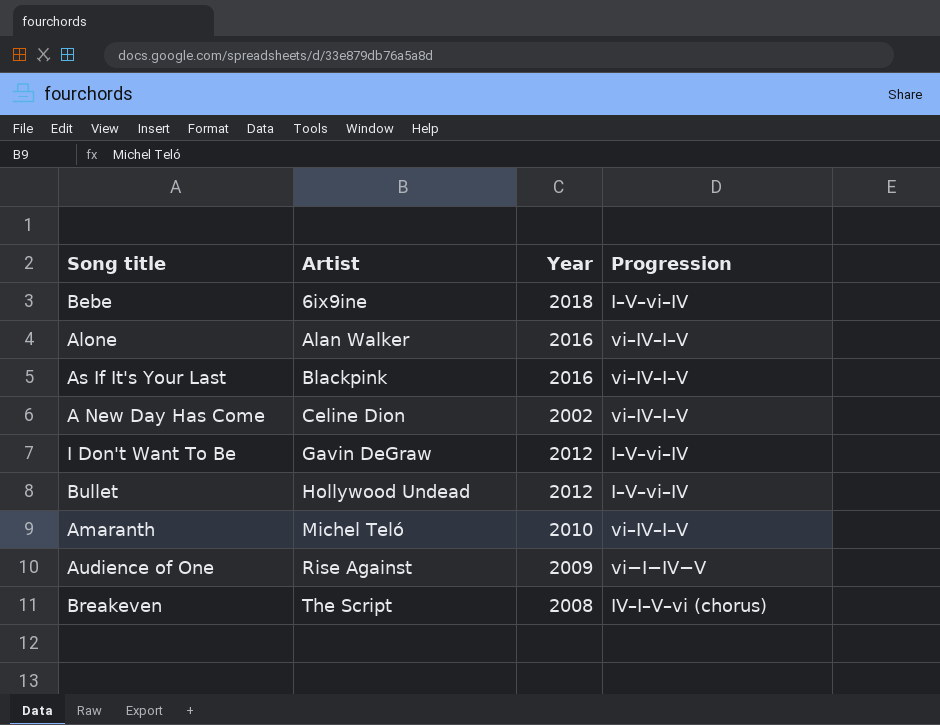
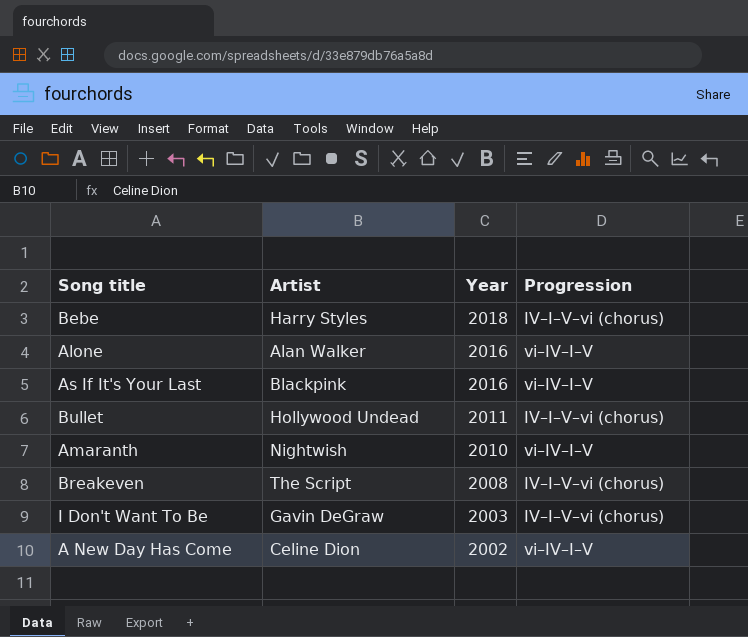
row order: Artist ascending -> Year descending
row Audience of One: Rise Against | 2009 | vi−I−IV−V -> none
Bebe | Artist: 6ix9ine -> Harry Styles
Bebe | Progression: I–V–vi–IV -> IV–I–V–vi (chorus)
Bullet | Year: 2012 -> 2011
Bullet | Progression: I–V–vi–IV -> IV–I–V–vi (chorus)
Amaranth | Artist: Michel Teló -> Nightwish
I Don't Want To Be | Year: 2012 -> 2003
I Don't Want To Be | Progression: I–V–vi–IV -> IV–I–V–vi (chorus)

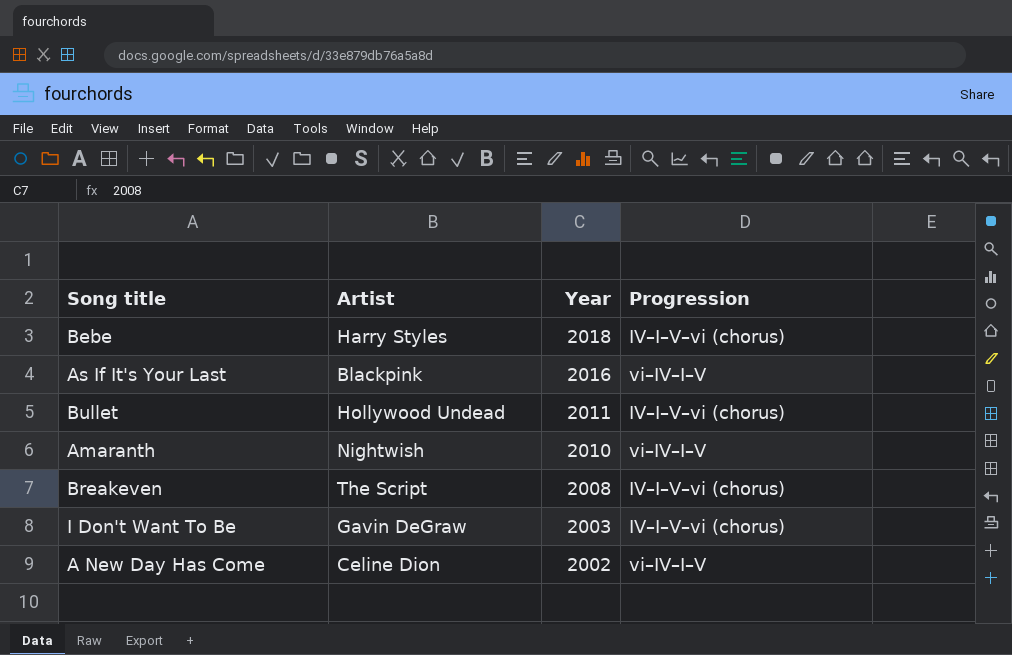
row Alone: Alan Walker | 2016 | vi–IV–I–V -> none

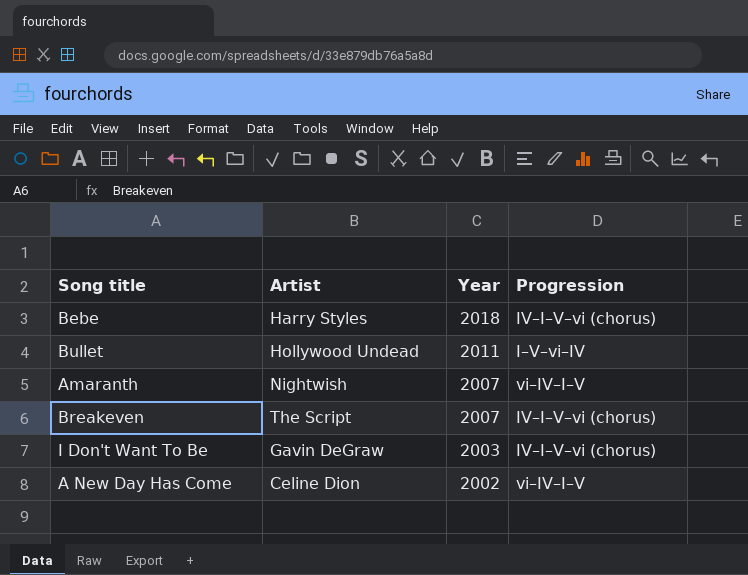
row As If It's Your Last: Blackpink | 2016 | vi–IV–I–V -> none
Bullet | Progression: IV–I–V–vi (chorus) -> I–V–vi–IV
Amaranth | Year: 2010 -> 2007
Breakeven | Year: 2008 -> 2007

